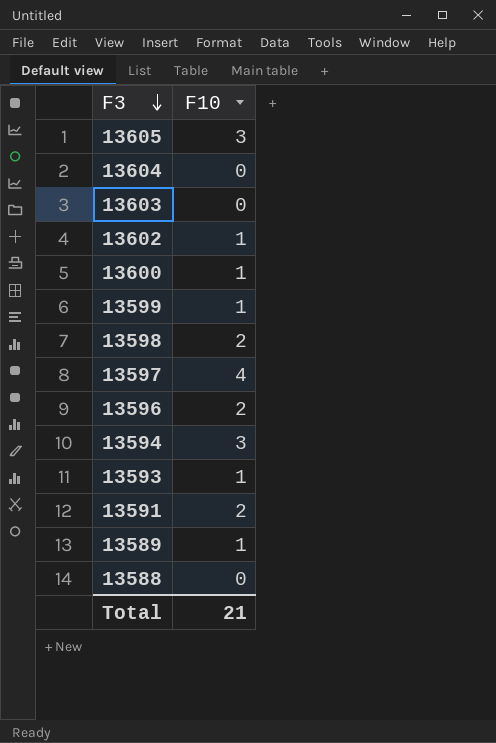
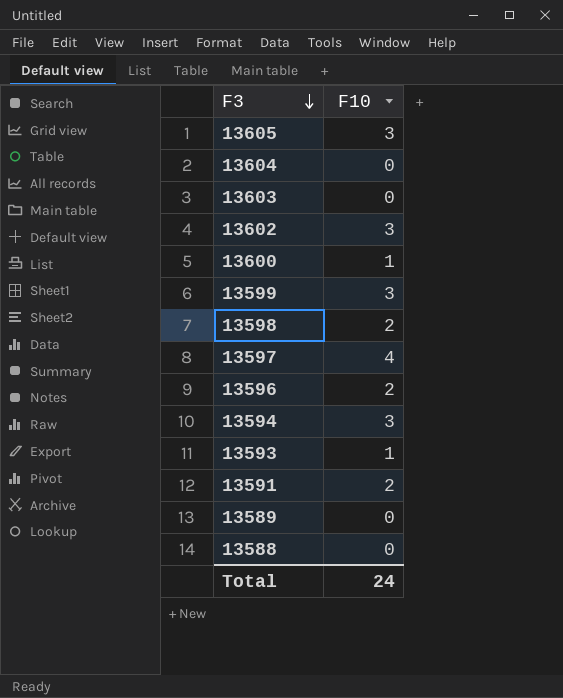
13602 | F10: 1 -> 3
13599 | F10: 1 -> 3
13589 | F10: 1 -> 0
Total | F10: 21 -> 24

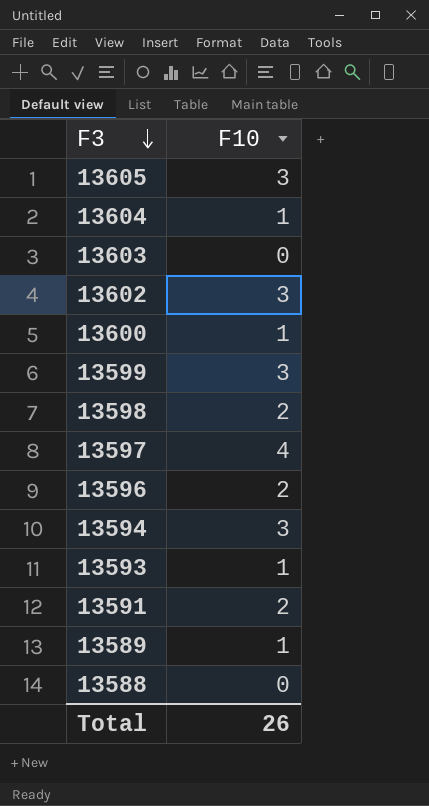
13604 | F10: 0 -> 1
13589 | F10: 0 -> 1
Total | F10: 24 -> 26

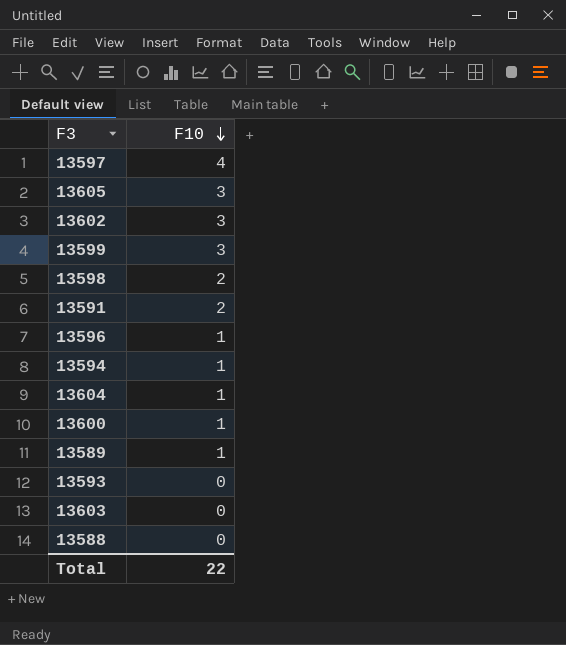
row order: F3 descending -> F10 descending
13596 | F10: 2 -> 1
13594 | F10: 3 -> 1
13593 | F10: 1 -> 0
Total | F10: 26 -> 22

